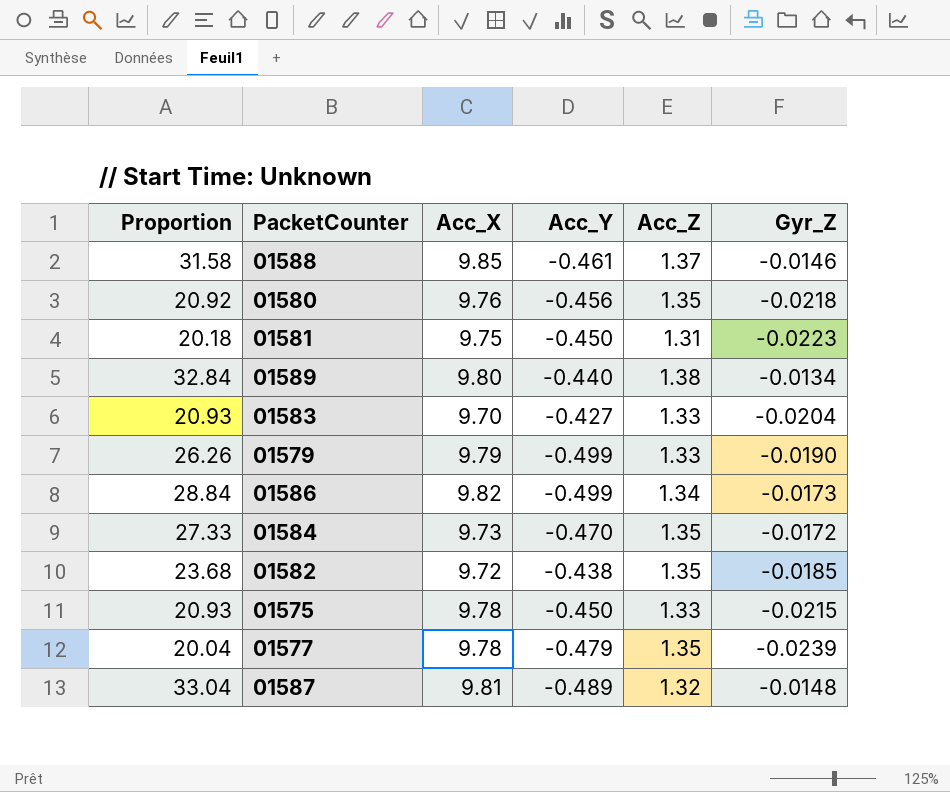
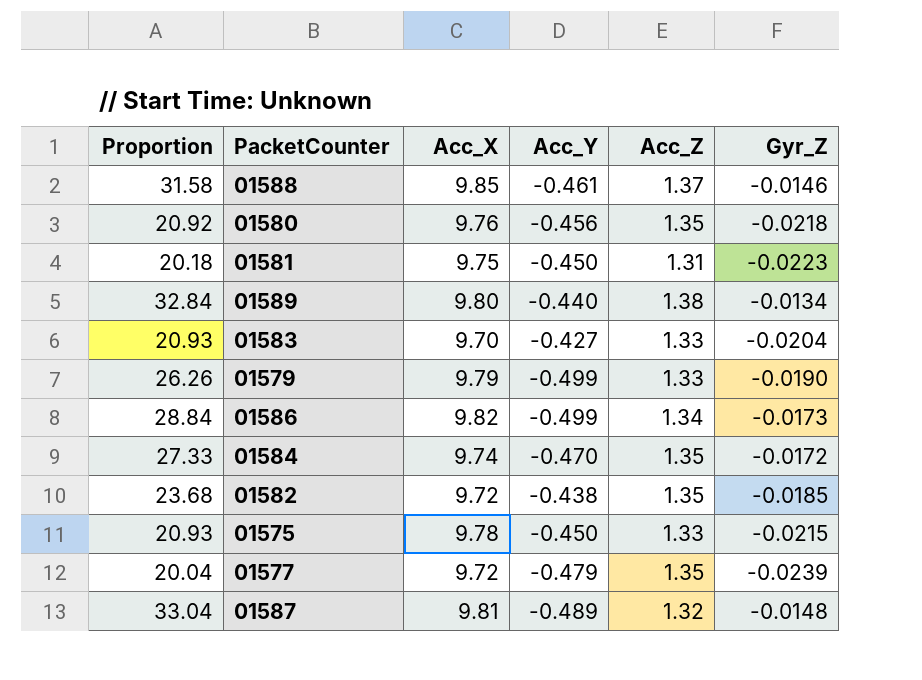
01584 | Acc_X: 9.73 -> 9.74
01577 | Acc_X: 9.78 -> 9.72

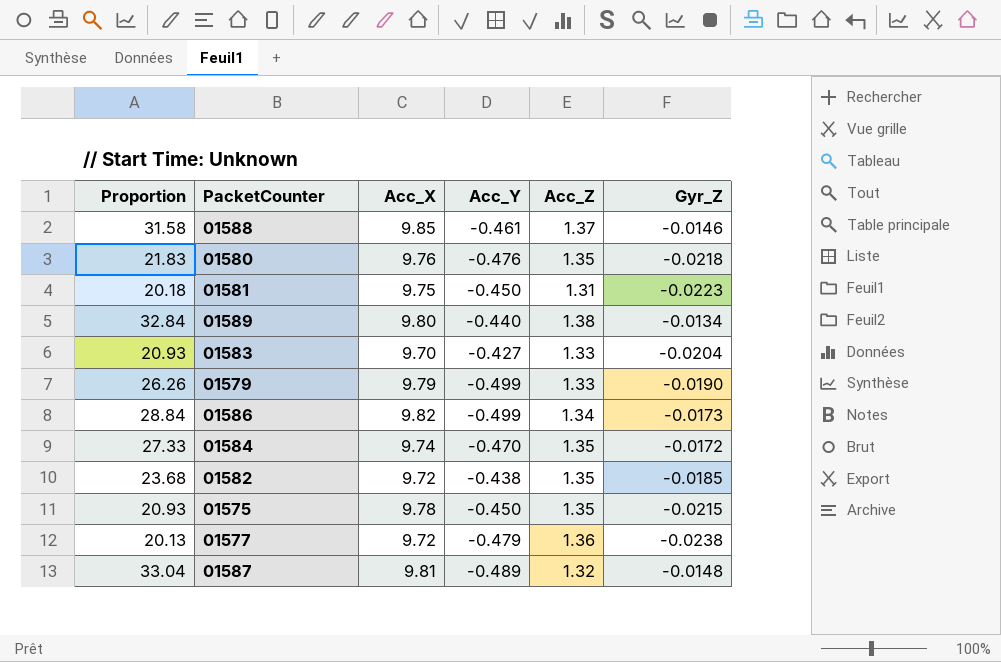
01580 | Proportion: 20.92 -> 21.83
01580 | Acc_Y: -0.456 -> -0.476
01575 | Acc_Z: 1.33 -> 1.35
01577 | Proportion: 20.04 -> 20.13
01577 | Acc_Z: 1.35 -> 1.36
01577 | Gyr_Z: -0.0239 -> -0.0238

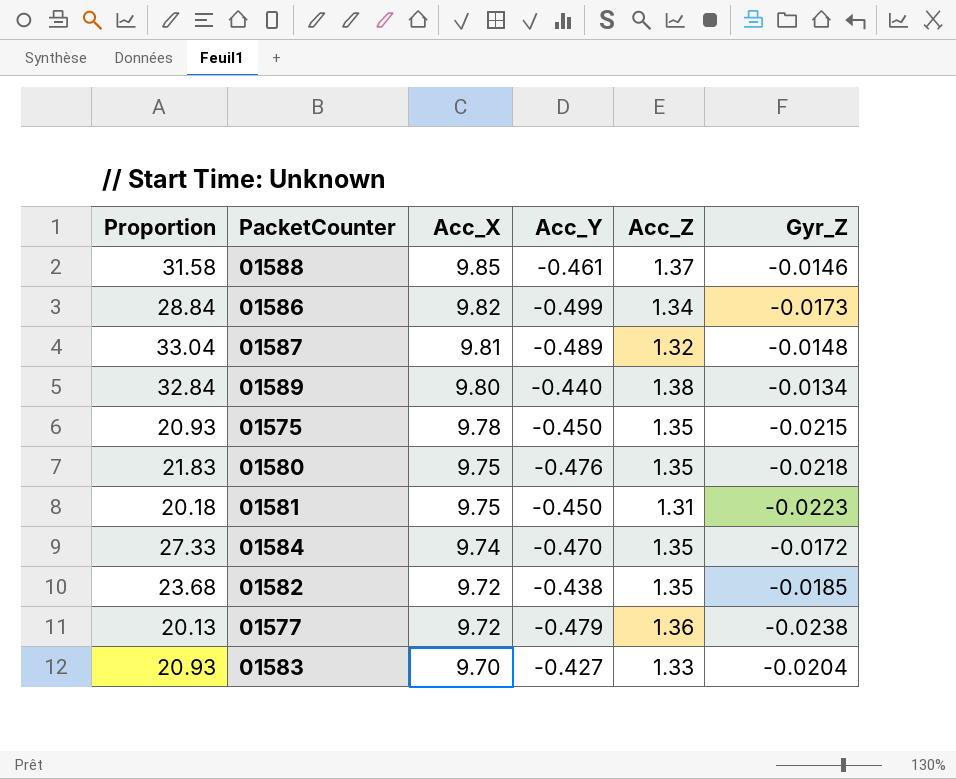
row order: none -> Acc_X descending
row 01579: 26.26 | 9.79 | -0.499 | 1.33 | -0.0190 -> none
01580 | Acc_X: 9.76 -> 9.75

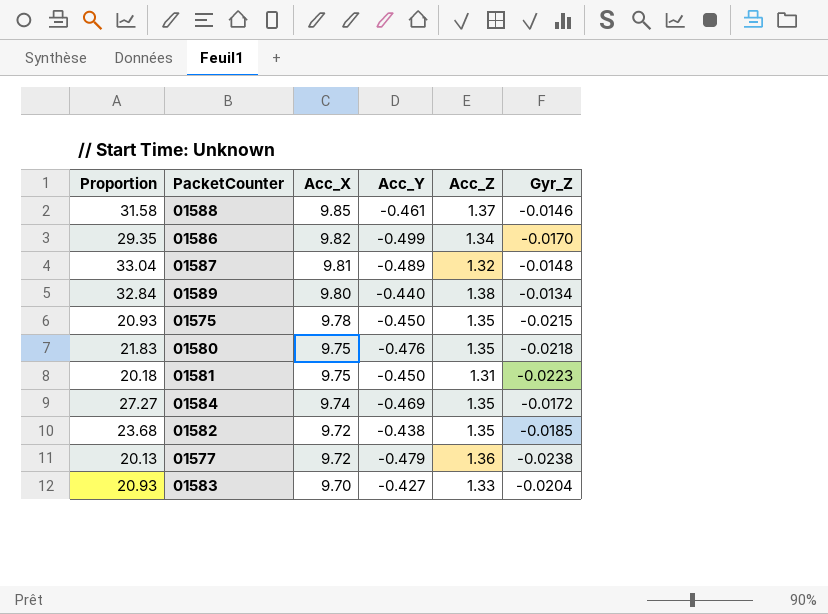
01586 | Proportion: 28.84 -> 29.35
01586 | Gyr_Z: -0.0173 -> -0.0170
01584 | Proportion: 27.33 -> 27.27
01584 | Acc_Y: -0.470 -> -0.469

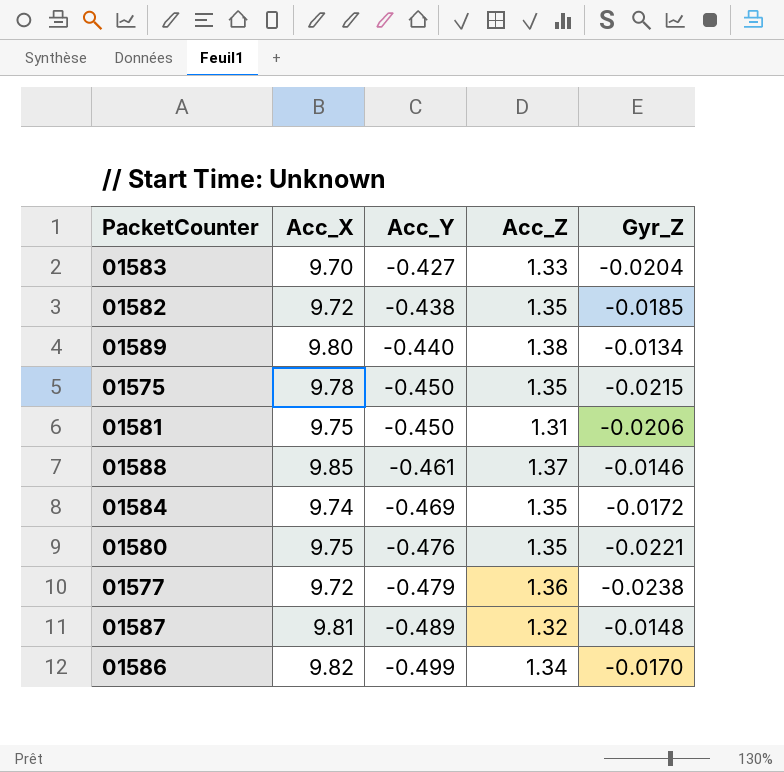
row order: Acc_X descending -> Acc_Y descending
column Proportion | formula: [Acc_Y] / [Gyr_Z] -> none
01581 | Gyr_Z: -0.0223 -> -0.0206
01580 | Gyr_Z: -0.0218 -> -0.0221

